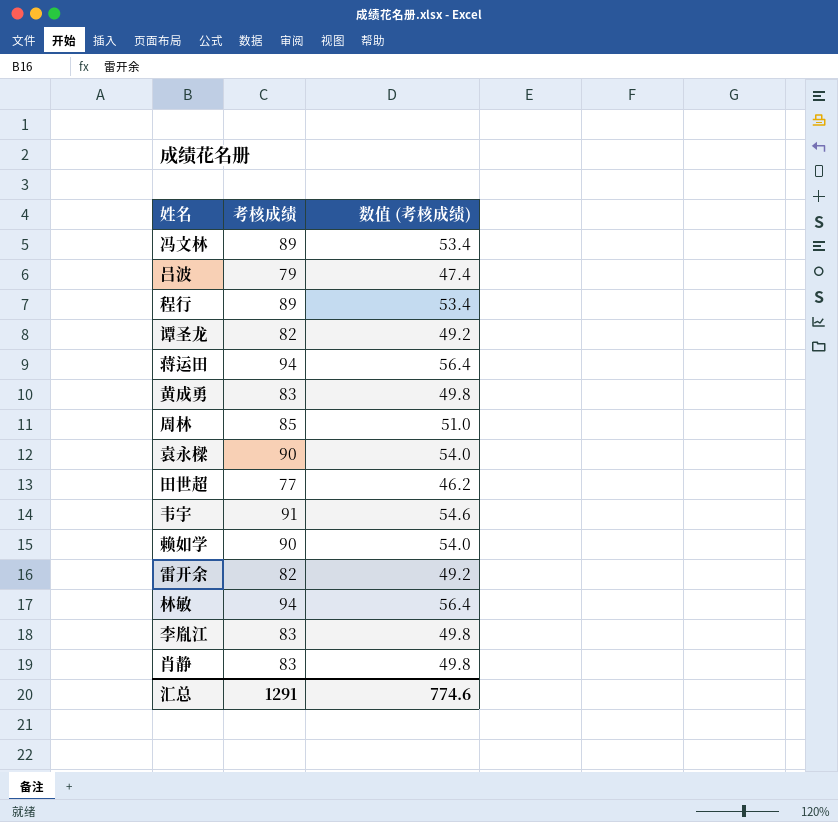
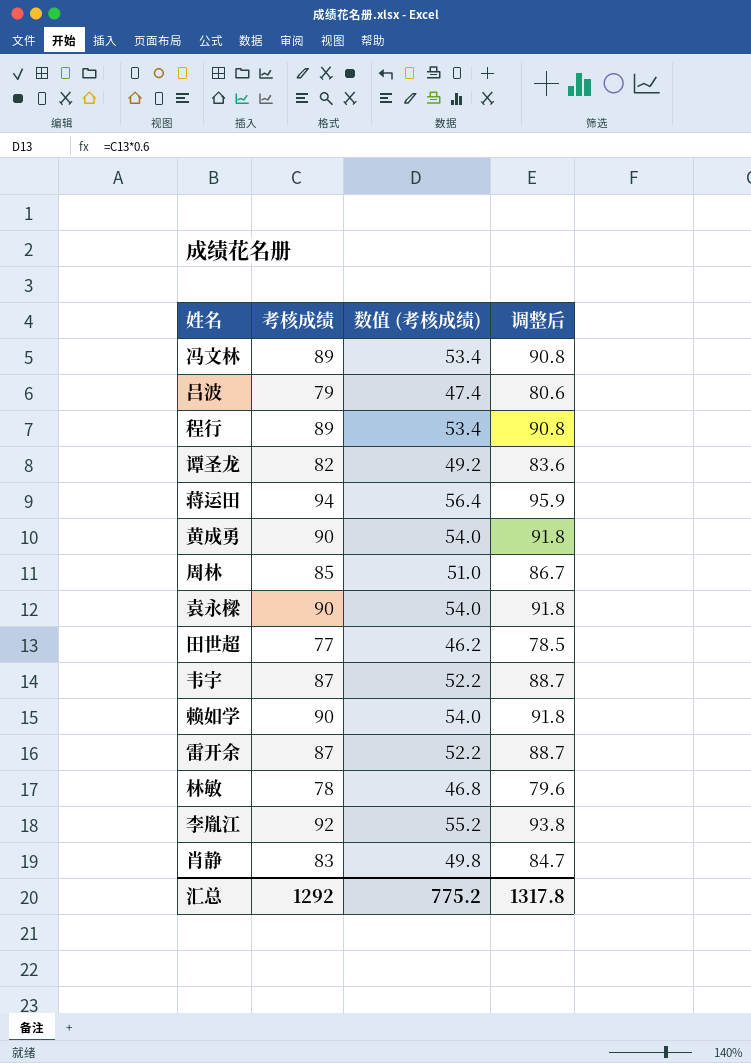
column 调整后 | formula: none -> [考核成绩] * 1.02
黄成勇 | 考核成绩: 83 -> 90
黄成勇 | 数值 (考核成绩): 49.8 -> 54.0
韦宇 | 考核成绩: 91 -> 87
韦宇 | 数值 (考核成绩): 54.6 -> 52.2
雷开余 | 考核成绩: 82 -> 87
雷开余 | 数值 (考核成绩): 49.2 -> 52.2
林敏 | 考核成绩: 94 -> 78
林敏 | 数值 (考核成绩): 56.4 -> 46.8
李胤江 | 考核成绩: 83 -> 92
李胤江 | 数值 (考核成绩): 49.8 -> 55.2
汇总 | 考核成绩: 1291 -> 1292
汇总 | 数值 (考核成绩): 774.6 -> 775.2

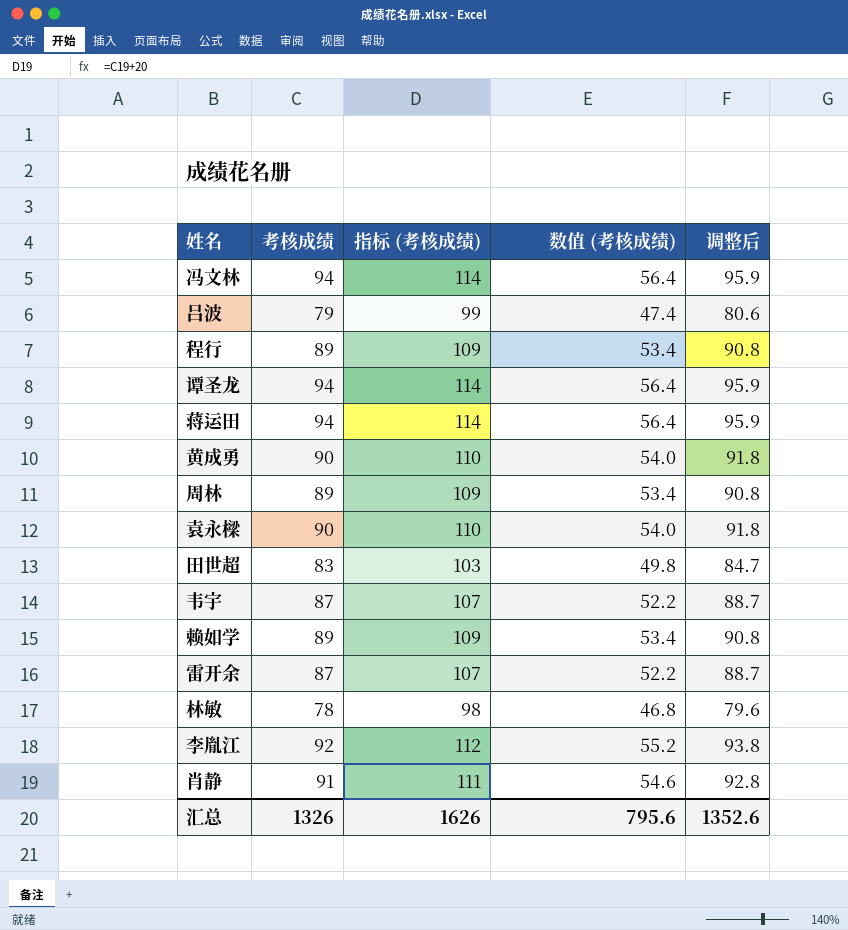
column 指标 (考核成绩) | formula: none -> [考核成绩] + 20
冯文林 | 考核成绩: 89 -> 94
冯文林 | 数值 (考核成绩): 53.4 -> 56.4
冯文林 | 调整后: 90.8 -> 95.9
谭圣龙 | 考核成绩: 82 -> 94
谭圣龙 | 数值 (考核成绩): 49.2 -> 56.4
谭圣龙 | 调整后: 83.6 -> 95.9
周林 | 考核成绩: 85 -> 89
周林 | 数值 (考核成绩): 51.0 -> 53.4
周林 | 调整后: 86.7 -> 90.8
田世超 | 考核成绩: 77 -> 83
田世超 | 数值 (考核成绩): 46.2 -> 49.8
田世超 | 调整后: 78.5 -> 84.7
赖如学 | 考核成绩: 90 -> 89
赖如学 | 数值 (考核成绩): 54.0 -> 53.4
赖如学 | 调整后: 91.8 -> 90.8
肖静 | 考核成绩: 83 -> 91
肖静 | 数值 (考核成绩): 49.8 -> 54.6
肖静 | 调整后: 84.7 -> 92.8
汇总 | 考核成绩: 1292 -> 1326
汇总 | 数值 (考核成绩): 775.2 -> 795.6
汇总 | 调整后: 1317.8 -> 1352.6

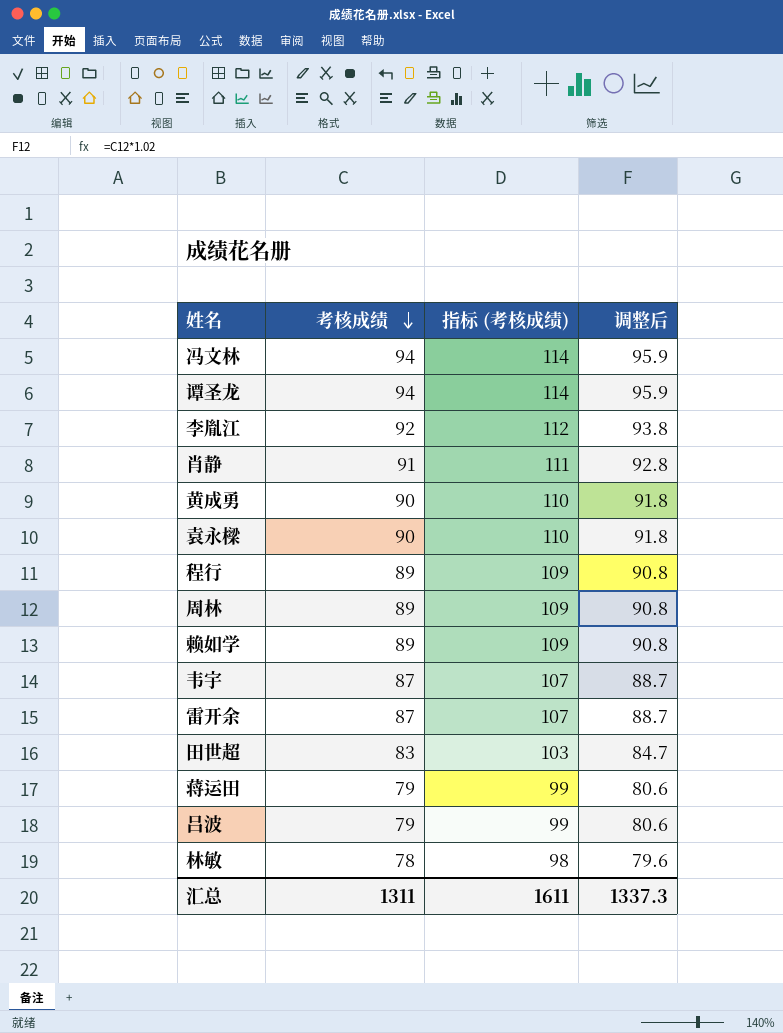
row order: none -> 考核成绩 descending
column 数值 (考核成绩) | formula: [考核成绩] * 0.6 -> none
蒋运田 | 考核成绩: 94 -> 79
蒋运田 | 指标 (考核成绩): 114 -> 99
蒋运田 | 调整后: 95.9 -> 80.6
汇总 | 考核成绩: 1326 -> 1311
汇总 | 指标 (考核成绩): 1626 -> 1611
汇总 | 调整后: 1352.6 -> 1337.3

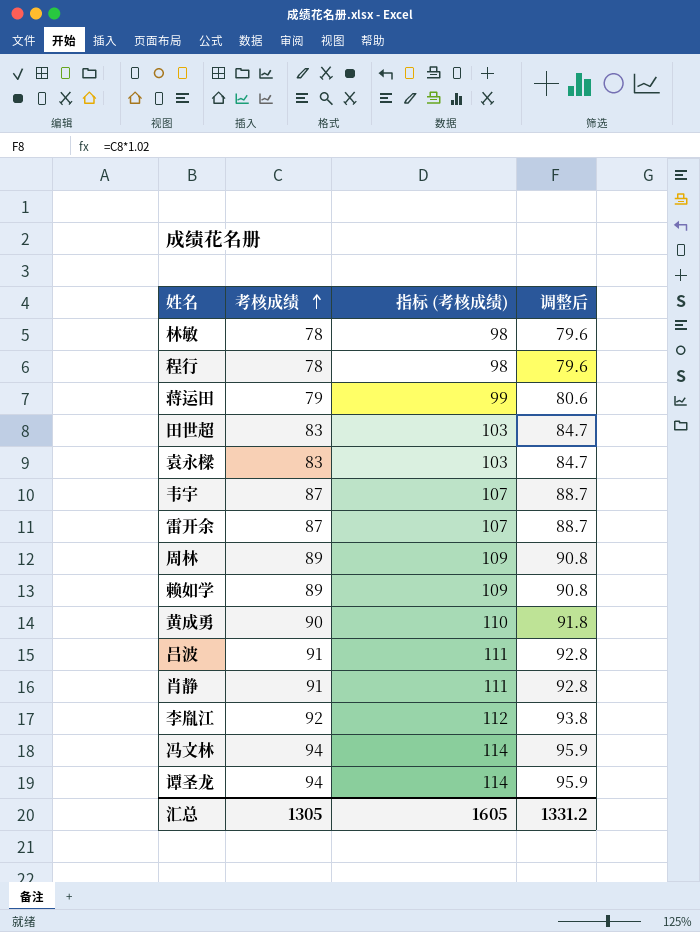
row order: 考核成绩 descending -> 考核成绩 ascending
程行 | 考核成绩: 89 -> 78
程行 | 指标 (考核成绩): 109 -> 98
程行 | 调整后: 90.8 -> 79.6
袁永樑 | 考核成绩: 90 -> 83
袁永樑 | 指标 (考核成绩): 110 -> 103
袁永樑 | 调整后: 91.8 -> 84.7
吕波 | 考核成绩: 79 -> 91
吕波 | 指标 (考核成绩): 99 -> 111
吕波 | 调整后: 80.6 -> 92.8
汇总 | 考核成绩: 1311 -> 1305
汇总 | 指标 (考核成绩): 1611 -> 1605
汇总 | 调整后: 1337.3 -> 1331.2

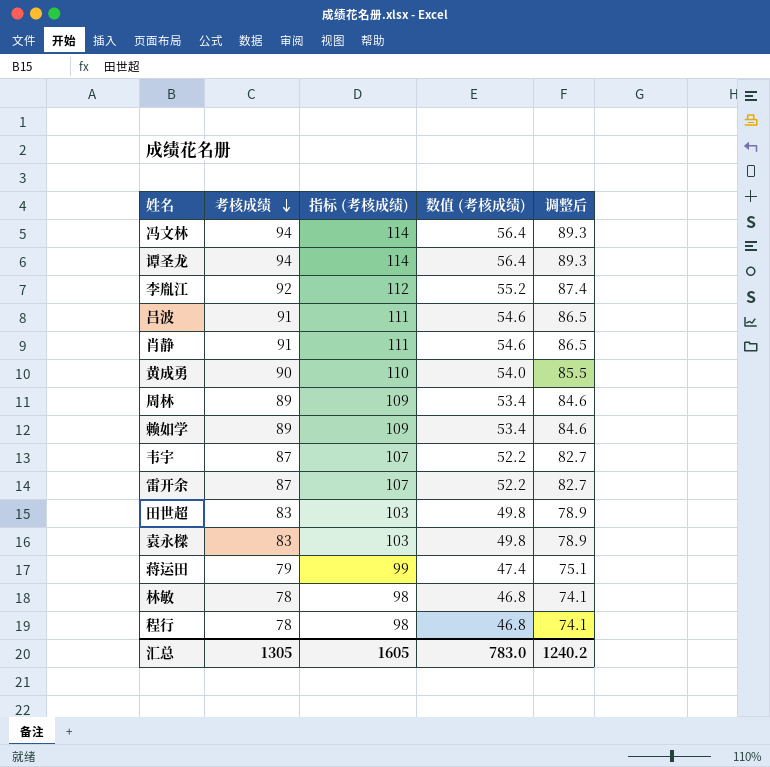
row order: 考核成绩 ascending -> 考核成绩 descending
column 数值 (考核成绩) | formula: none -> [考核成绩] * 0.6
column 调整后 | formula: [考核成绩] * 1.02 -> [考核成绩] * 0.95
汇总 | 调整后: 1331.2 -> 1240.2

